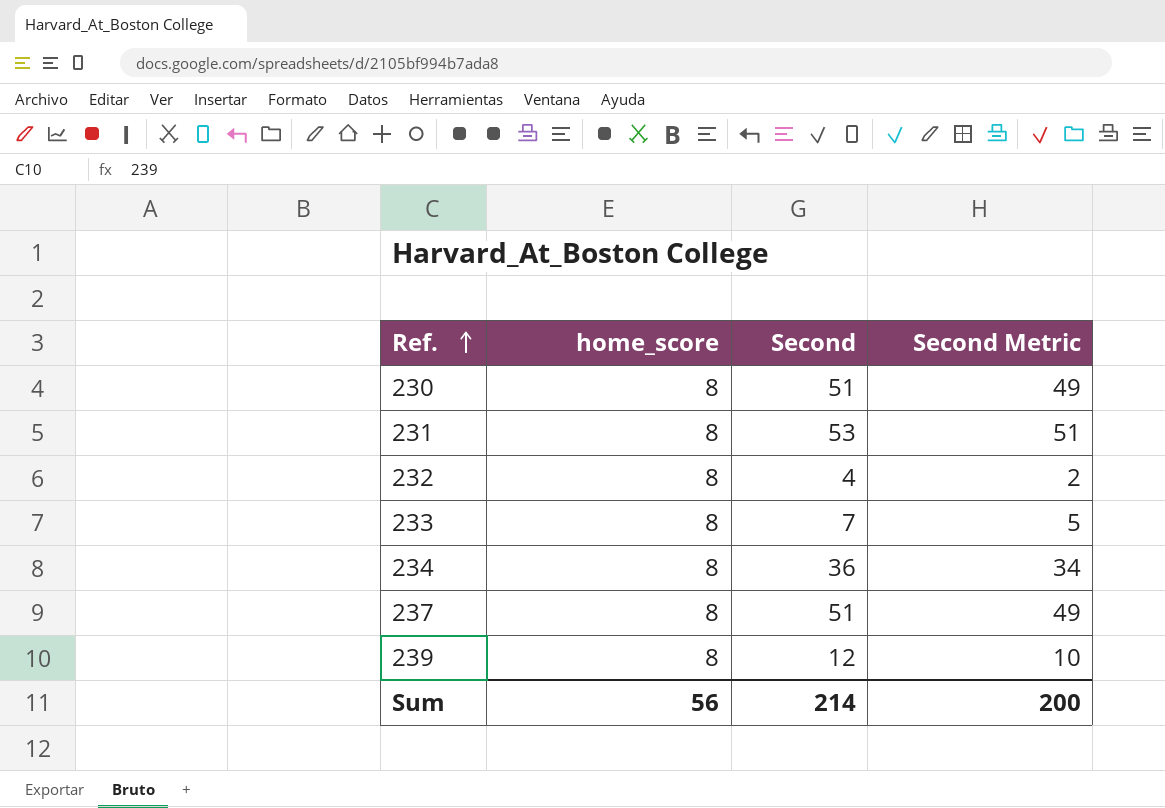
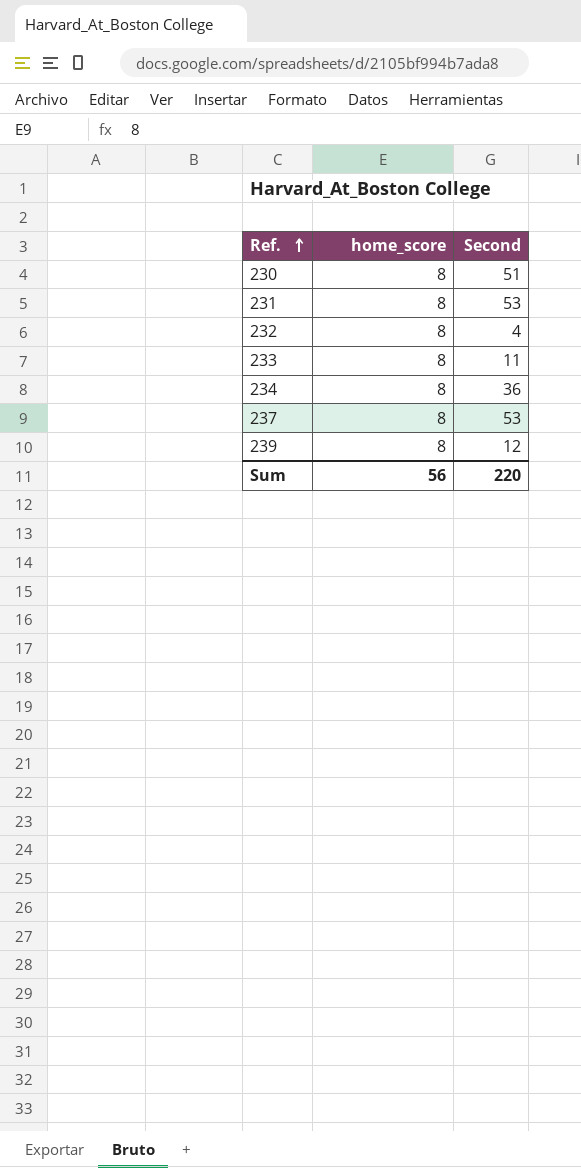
column Second Metric | formula: [Second] - 2 -> none
233 | Second: 7 -> 11
237 | Second: 51 -> 53
Sum | Second: 214 -> 220

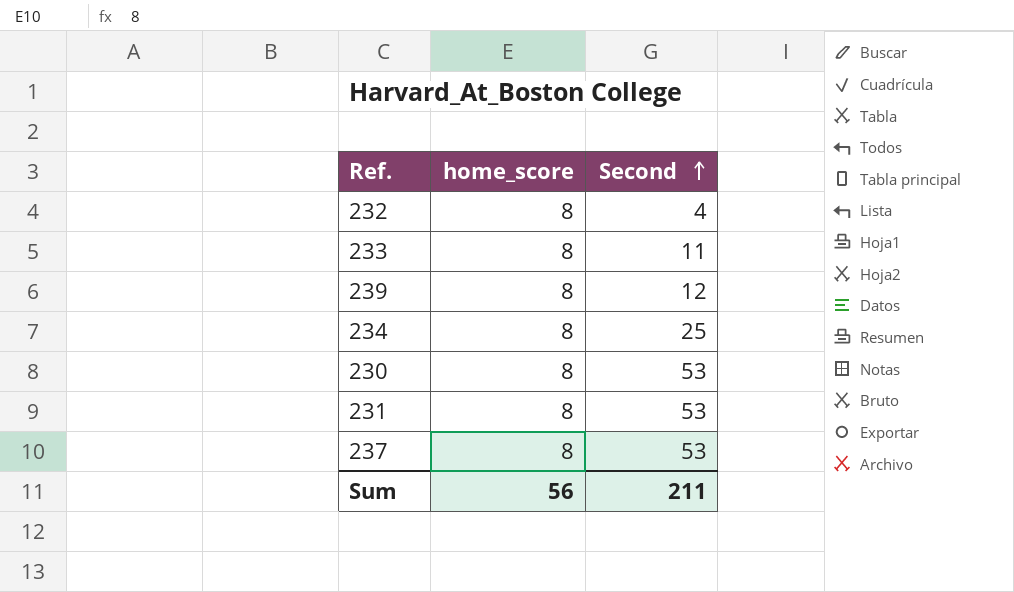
row order: Ref. ascending -> Second ascending
234 | Second: 36 -> 25
230 | Second: 51 -> 53
Sum | Second: 220 -> 211

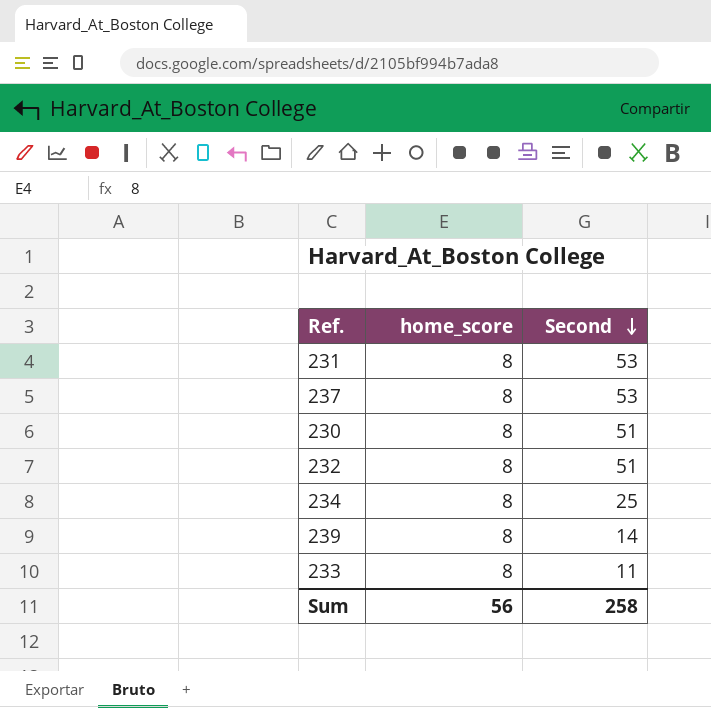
row order: Second ascending -> Second descending
230 | Second: 53 -> 51
232 | Second: 4 -> 51
239 | Second: 12 -> 14
Sum | Second: 211 -> 258

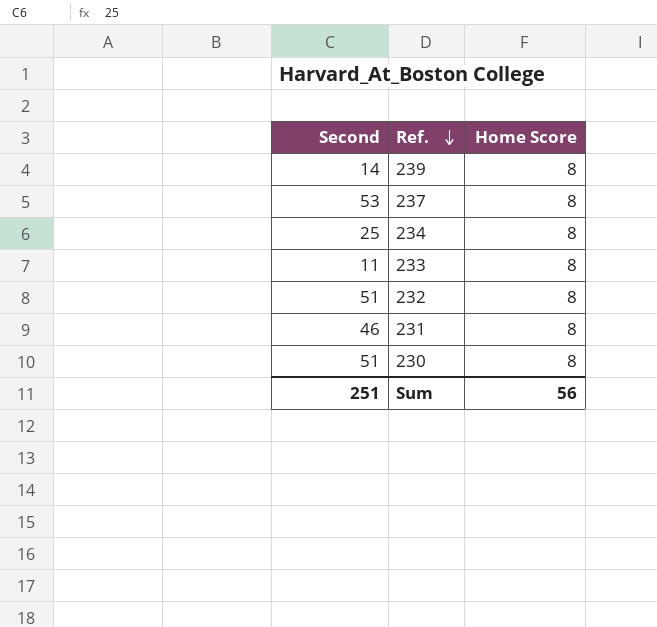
row order: Second descending -> Ref. descending
column Second | position: 3 -> 1
column name: home_score -> Home Score
231 | Second: 53 -> 46
Sum | Second: 258 -> 251

